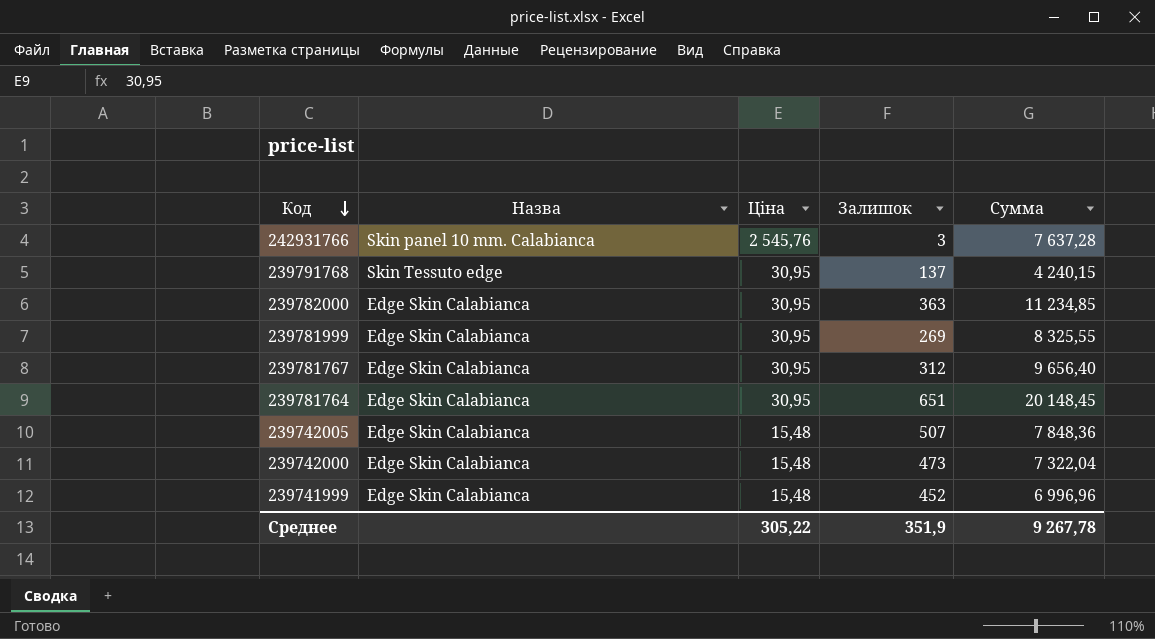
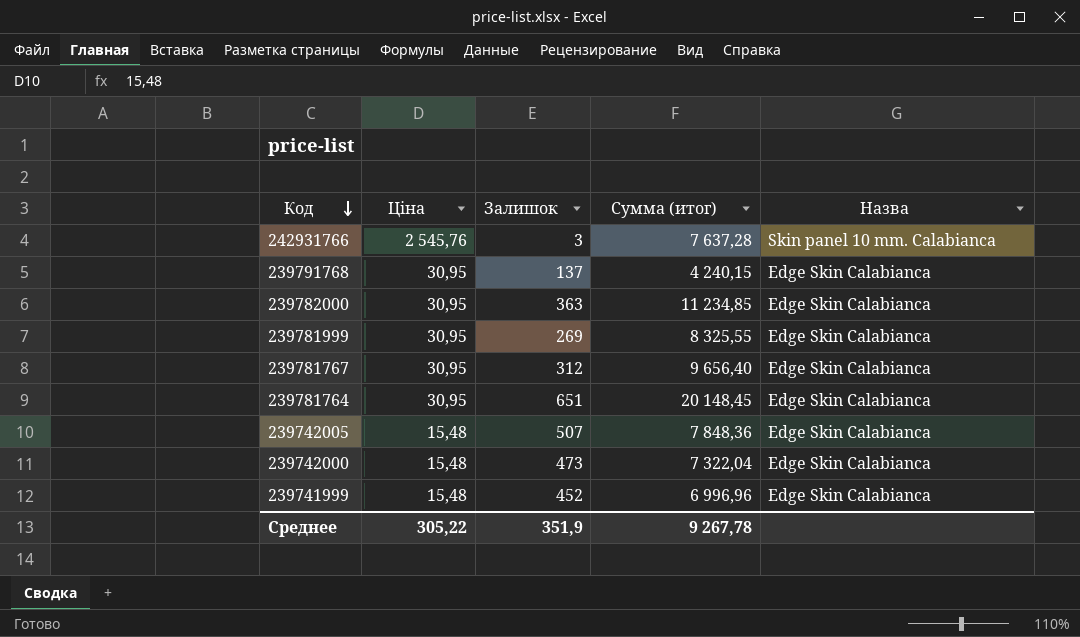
column name: Сумма -> Сумма (итог)
column Назва | position: 2 -> 5
239791768 | Назва: Skin Tessuto edge -> Edge Skin Calabianca

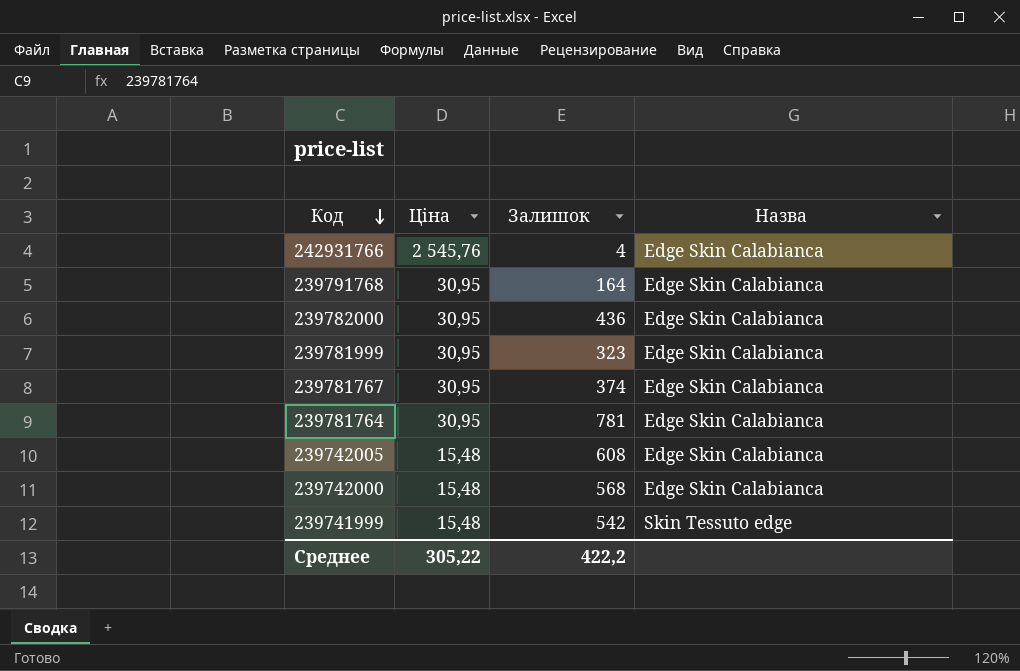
column Сумма (итог) | formula: [Ціна] * [Залишок] -> none
242931766 | Залишок: 3 -> 4
242931766 | Назва: Skin panel 10 mm. Calabianca -> Edge Skin Calabianca
239791768 | Залишок: 137 -> 164
239782000 | Залишок: 363 -> 436
239781999 | Залишок: 269 -> 323
239781767 | Залишок: 312 -> 374
239781764 | Залишок: 651 -> 781
239742005 | Залишок: 507 -> 608
239742000 | Залишок: 473 -> 568
239741999 | Залишок: 452 -> 542
239741999 | Назва: Edge Skin Calabianca -> Skin Tessuto edge
Среднее | Залишок: 351,9 -> 422,2

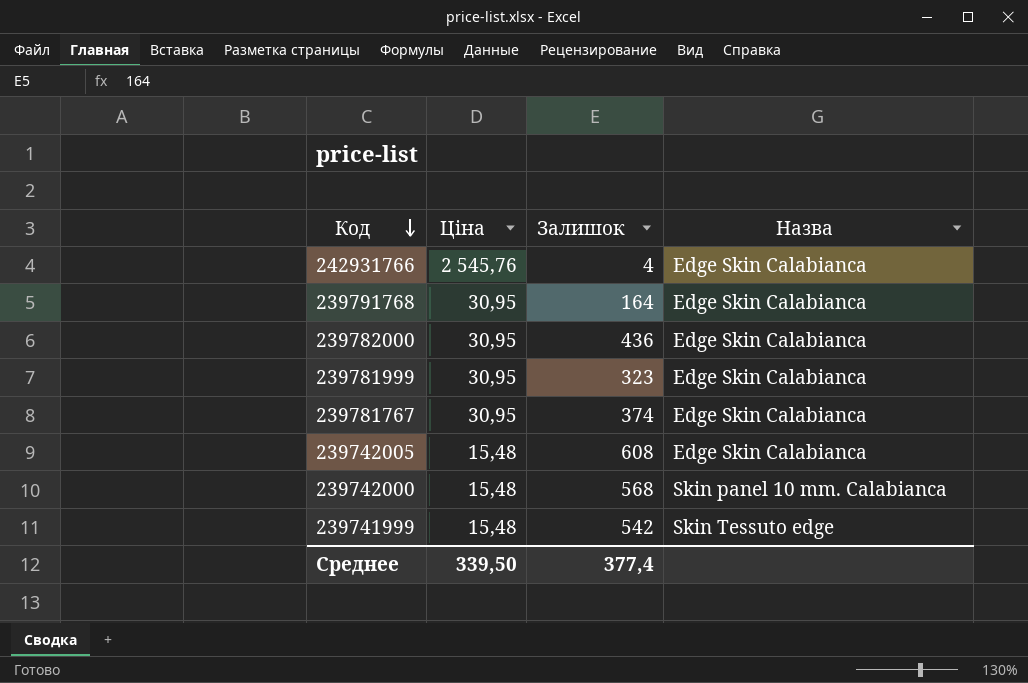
row 239781764: 30,95 | 781 | Edge Skin Calabianca -> none
239742000 | Назва: Edge Skin Calabianca -> Skin panel 10 mm. Calabianca
Среднее | Ціна: 305,22 -> 339,50
Среднее | Залишок: 422,2 -> 377,4

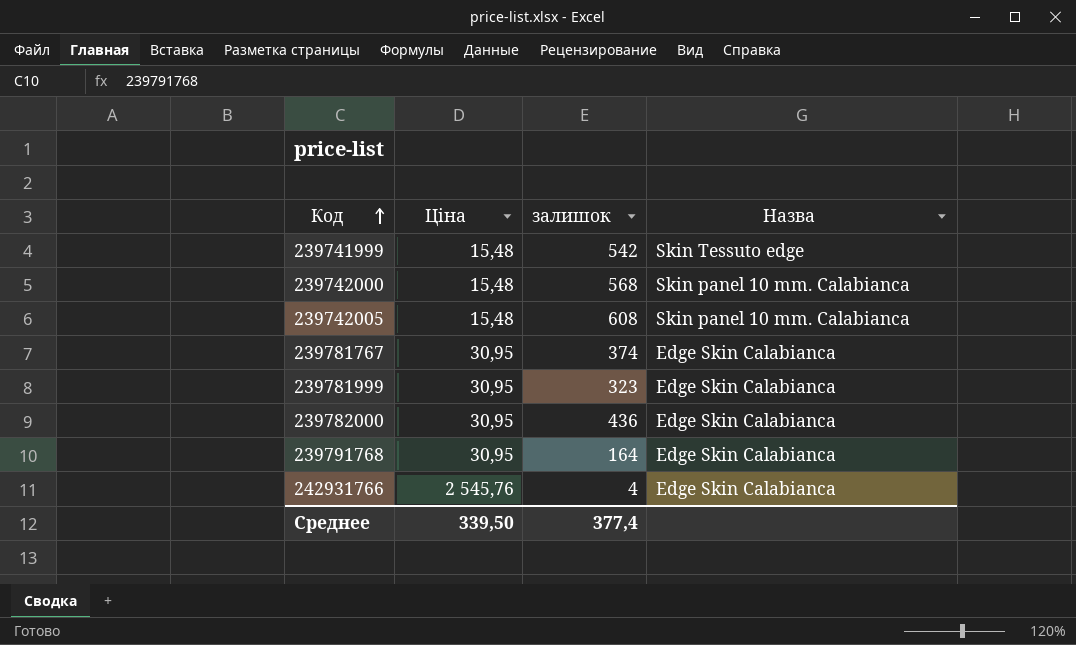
row order: Код descending -> Код ascending
column name: Залишок -> залишок
239742005 | Назва: Edge Skin Calabianca -> Skin panel 10 mm. Calabianca

